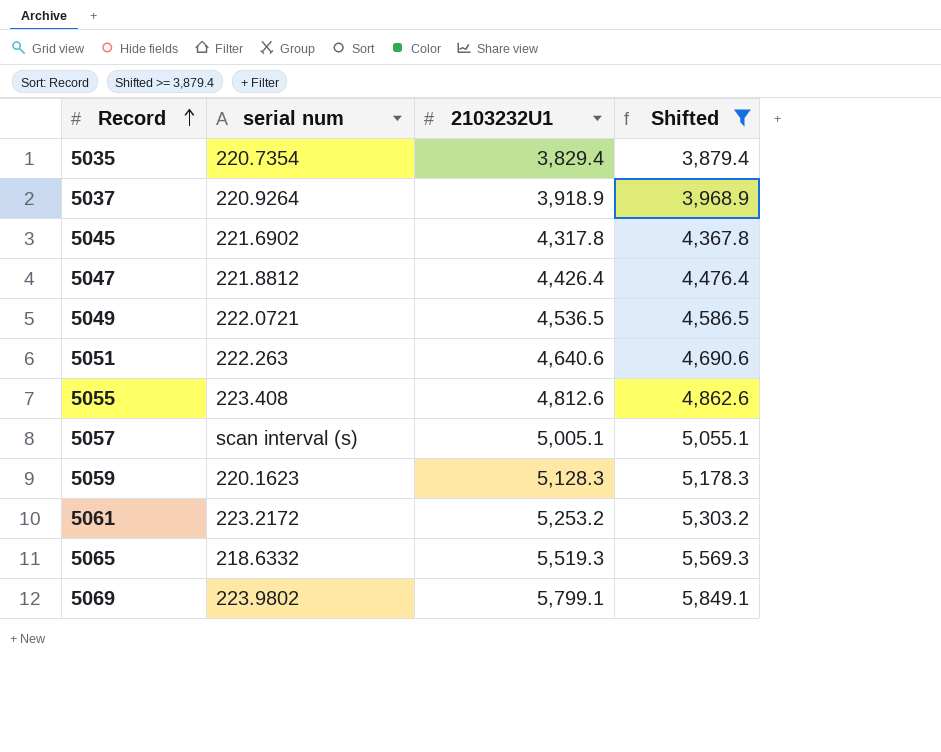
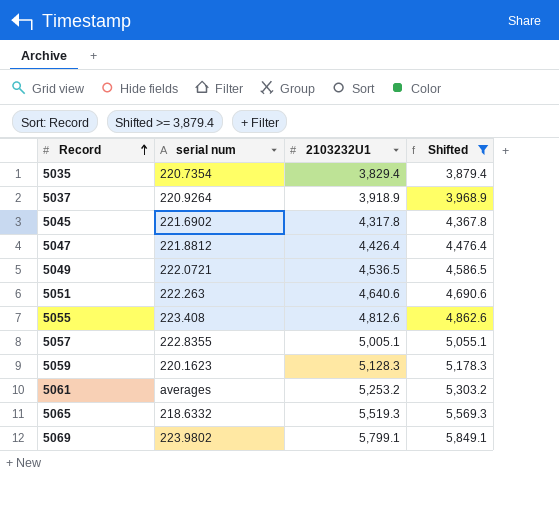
5057 | serial num: scan interval (s) -> 222.8355
5061 | serial num: 223.2172 -> averages

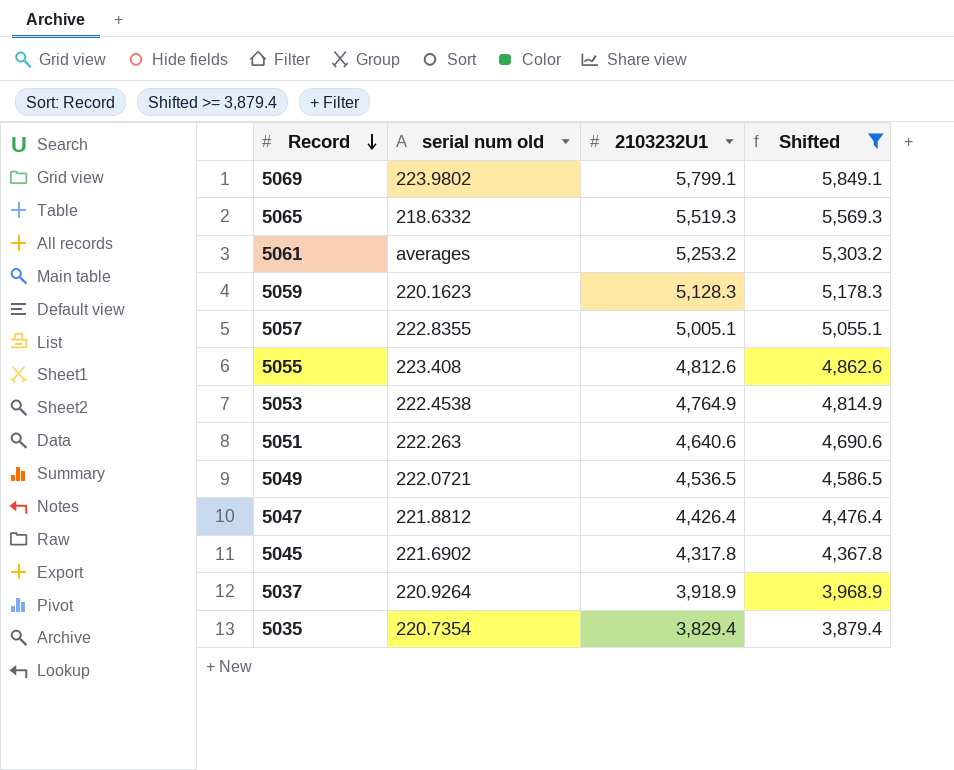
row order: Record ascending -> Record descending
column name: serial num -> serial num old
row 5053: none -> 222.4538 | 4,764.9 | 4,814.9

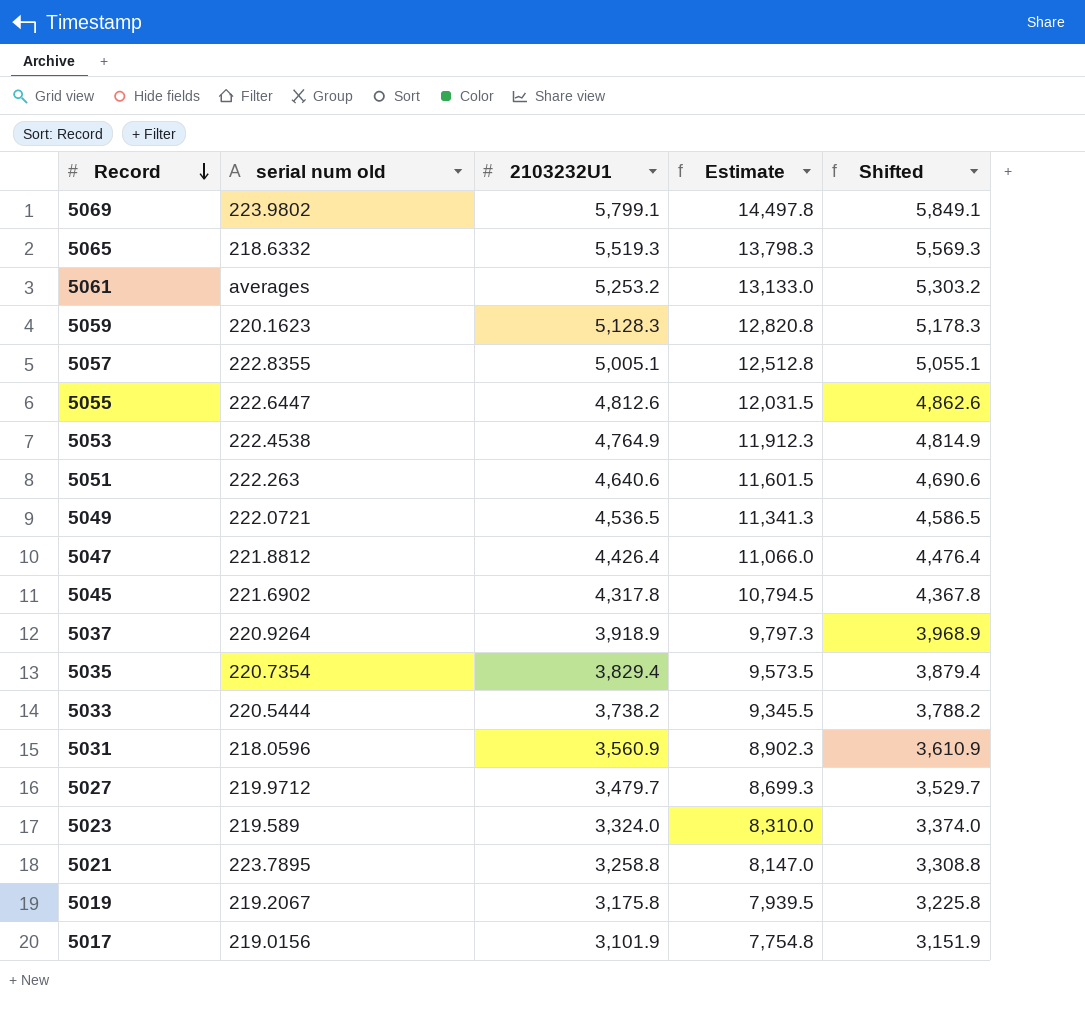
filter: Shifted >= 3,879.4 -> none
column Estimate | formula: none -> [2103232U1] * 2.5
5055 | serial num old: 223.408 -> 222.6447

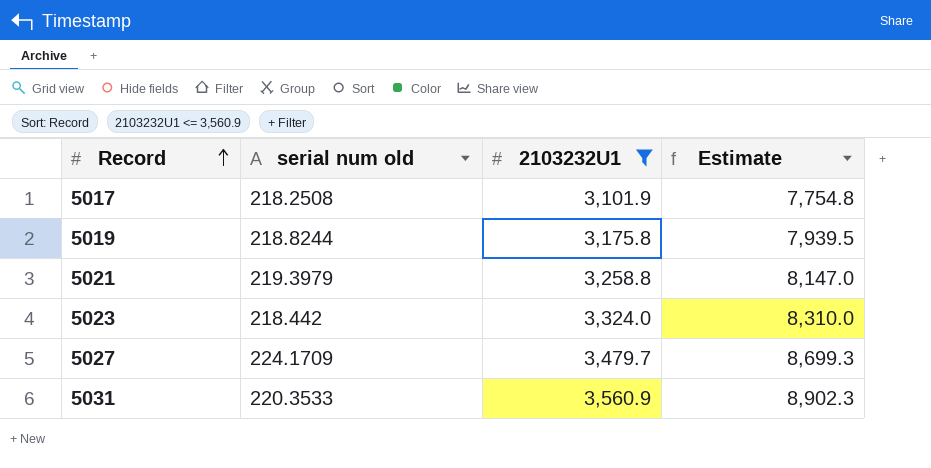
filter: none -> 2103232U1 <= 3,560.9
row order: Record descending -> Record ascending
column Shifted | formula: [2103232U1] + 50 -> none
5017 | serial num old: 219.0156 -> 218.2508
5019 | serial num old: 219.2067 -> 218.8244
5021 | serial num old: 223.7895 -> 219.3979
5023 | serial num old: 219.589 -> 218.442
5027 | serial num old: 219.9712 -> 224.1709
5031 | serial num old: 218.0596 -> 220.3533

